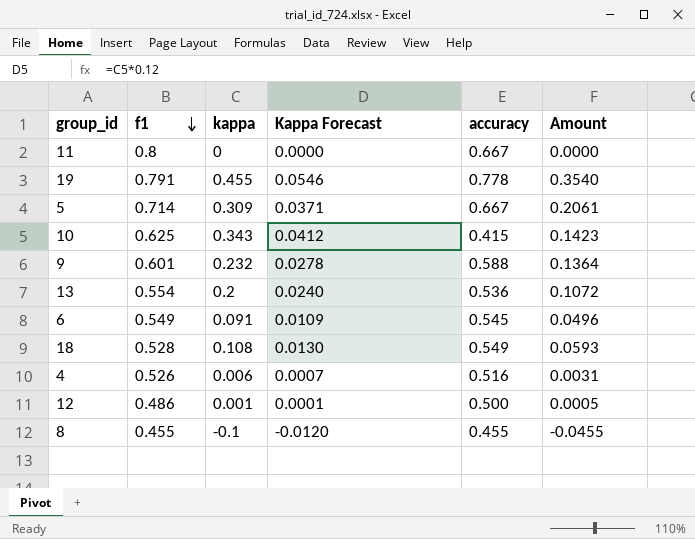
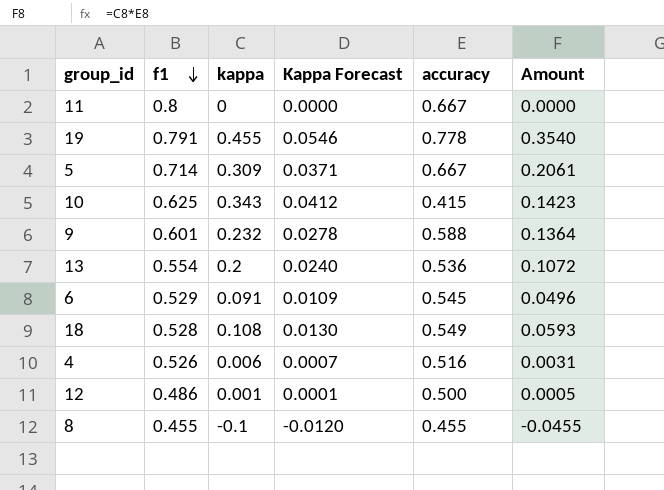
6 | f1: 0.549 -> 0.529

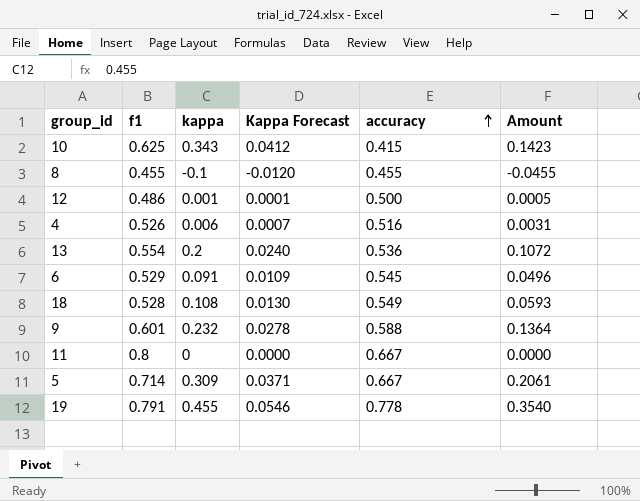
row order: f1 descending -> accuracy ascending

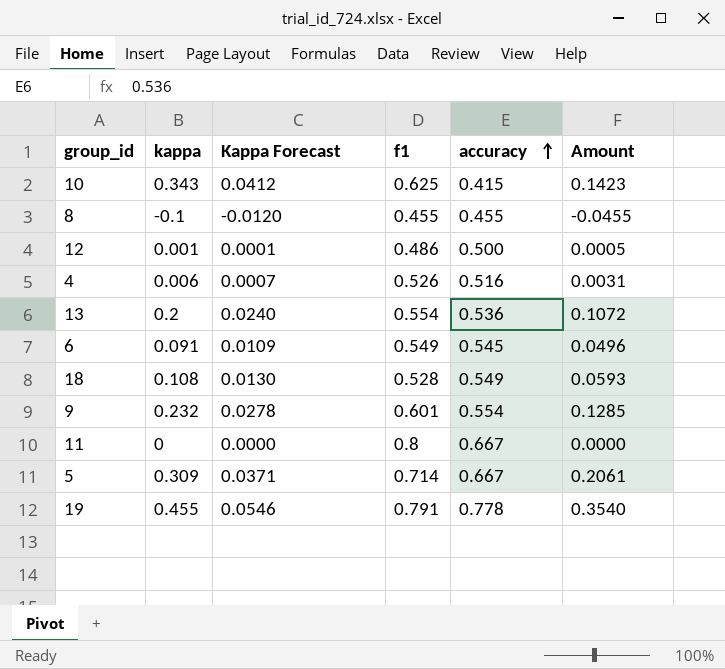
column f1 | position: 2 -> 4
6 | f1: 0.529 -> 0.549
9 | accuracy: 0.588 -> 0.554
9 | Amount: 0.1364 -> 0.1285

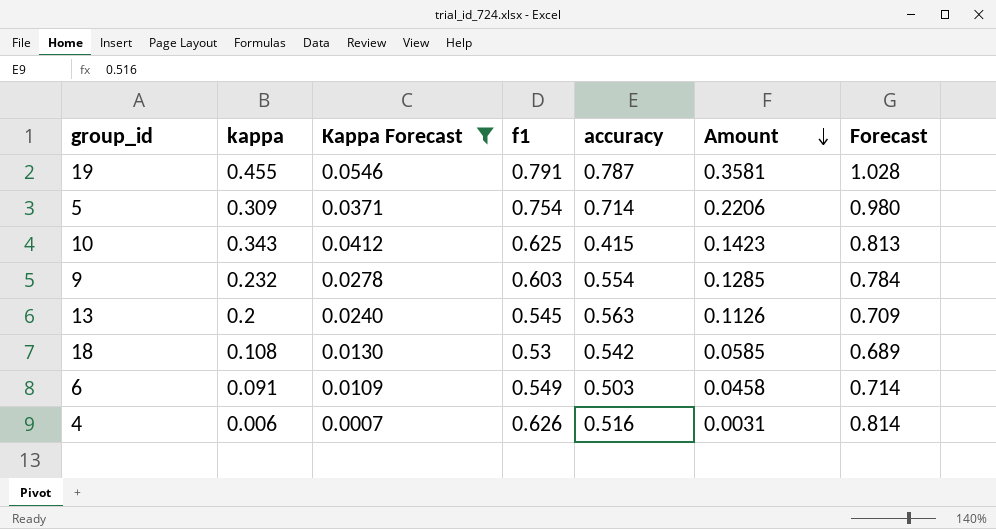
filter: none -> Kappa Forecast >= 0.0007
row order: accuracy ascending -> Amount descending
column Forecast | formula: none -> [f1] * 1.3
19 | accuracy: 0.778 -> 0.787
19 | Amount: 0.3540 -> 0.3581
5 | f1: 0.714 -> 0.754
5 | accuracy: 0.667 -> 0.714
5 | Amount: 0.2061 -> 0.2206
9 | f1: 0.601 -> 0.603
13 | f1: 0.554 -> 0.545
13 | accuracy: 0.536 -> 0.563
13 | Amount: 0.1072 -> 0.1126
18 | f1: 0.528 -> 0.53
18 | accuracy: 0.549 -> 0.542
18 | Amount: 0.0593 -> 0.0585
6 | accuracy: 0.545 -> 0.503
6 | Amount: 0.0496 -> 0.0458
4 | f1: 0.526 -> 0.626

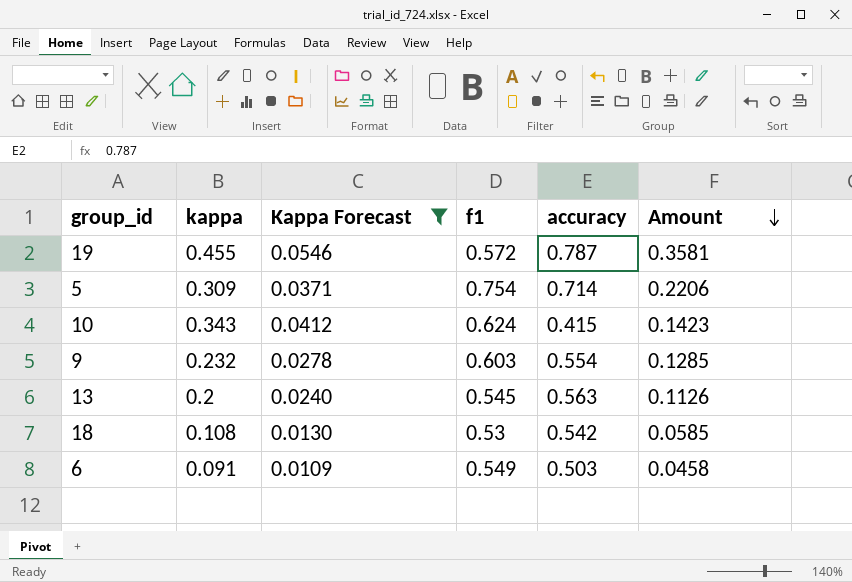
column Forecast | formula: [f1] * 1.3 -> none
row 4: 0.006 | 0.0007 | 0.626 | 0.516 | 0.0031 | 0.814 -> none
19 | f1: 0.791 -> 0.572
10 | f1: 0.625 -> 0.624

